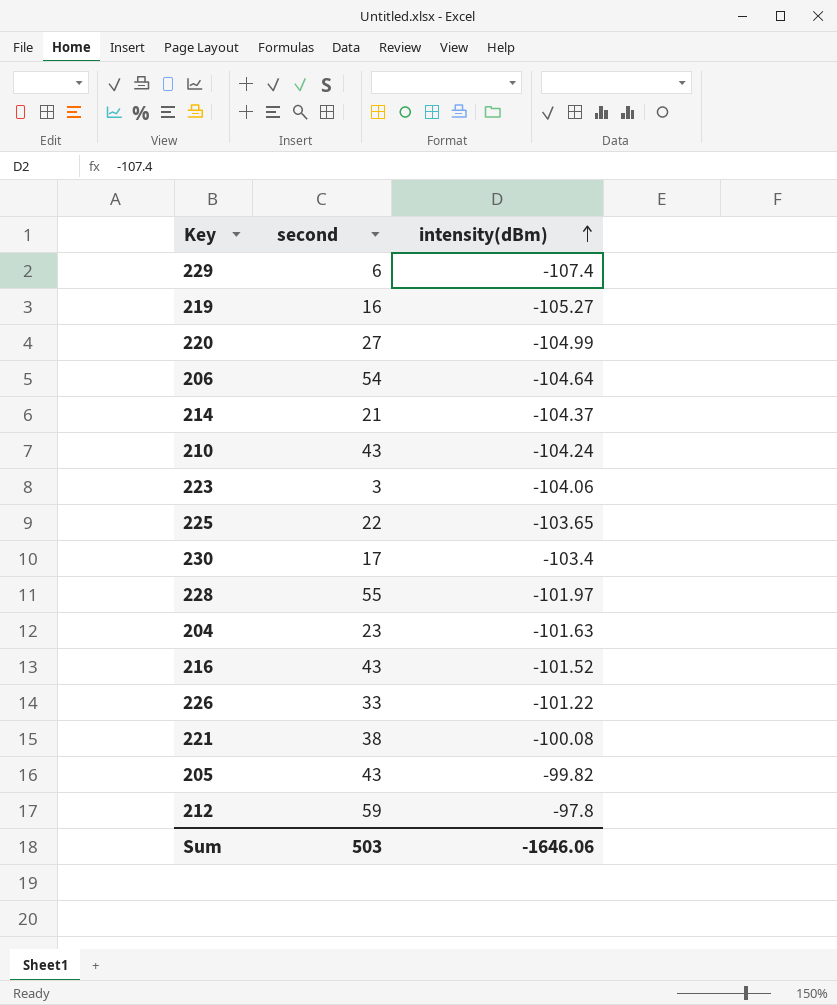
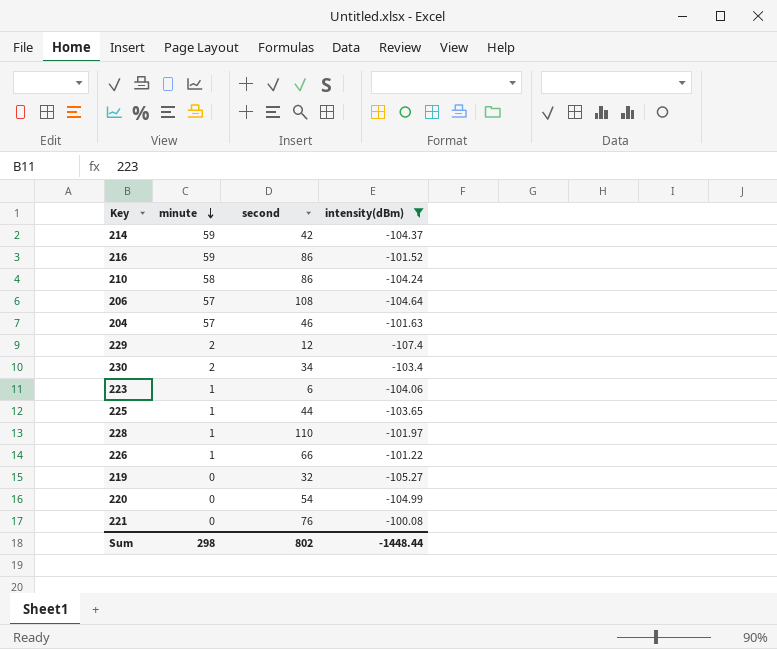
filter: none -> intensity(dBm) <= -100.08
row order: intensity(dBm) ascending -> minute descending
column minute | position: none -> 2
214 | second: 21 -> 42
216 | second: 43 -> 86
210 | second: 43 -> 86
206 | second: 54 -> 108
204 | second: 23 -> 46
229 | second: 6 -> 12
230 | second: 17 -> 34
223 | second: 3 -> 6
225 | second: 22 -> 44
228 | second: 55 -> 110
226 | second: 33 -> 66
219 | second: 16 -> 32
220 | second: 27 -> 54
221 | second: 38 -> 76
Sum | second: 503 -> 802
Sum | intensity(dBm): -1646.06 -> -1448.44

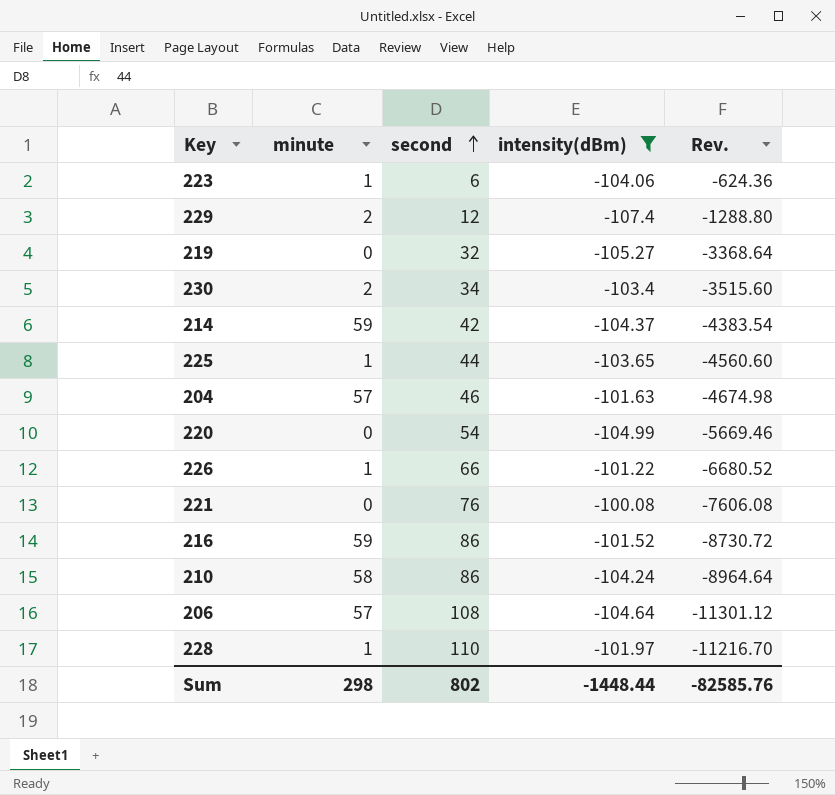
row order: minute descending -> second ascending
column Rev. | formula: none -> [second] * [intensity(dBm)]

